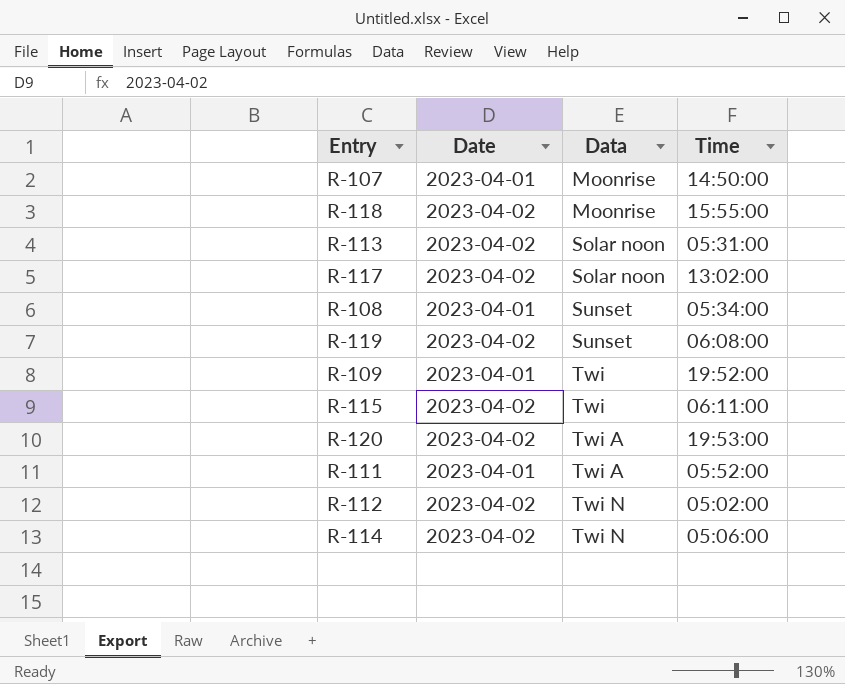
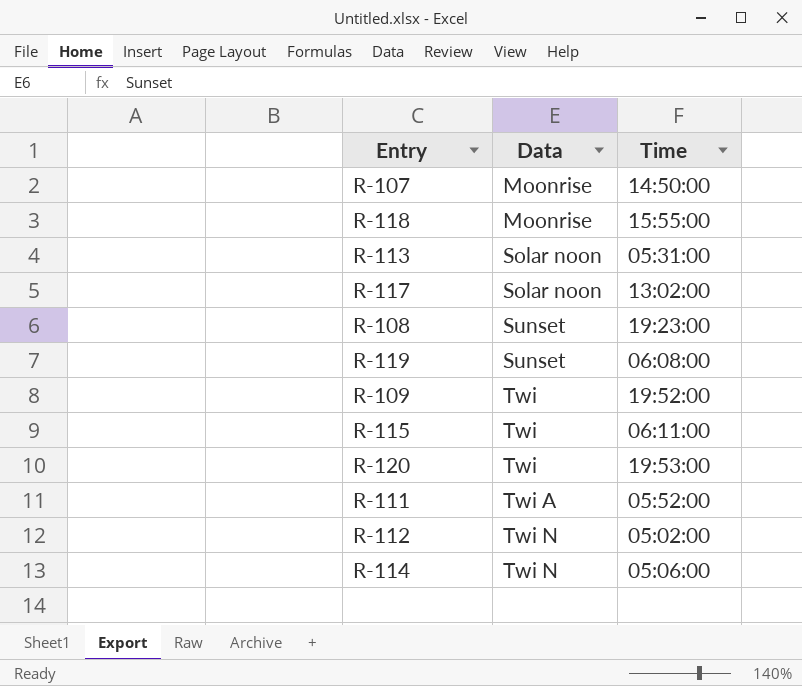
column Date | position: 2 -> none
R-108 | Time: 05:34:00 -> 19:23:00
R-120 | Data: Twi A -> Twi

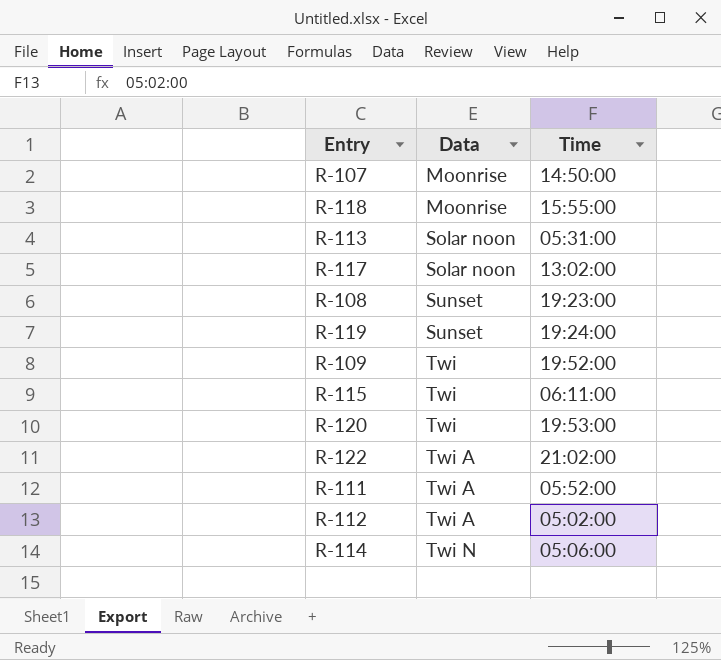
R-119 | Time: 06:08:00 -> 19:24:00
row R-122: none -> Twi A | 21:02:00
R-112 | Data: Twi N -> Twi A

